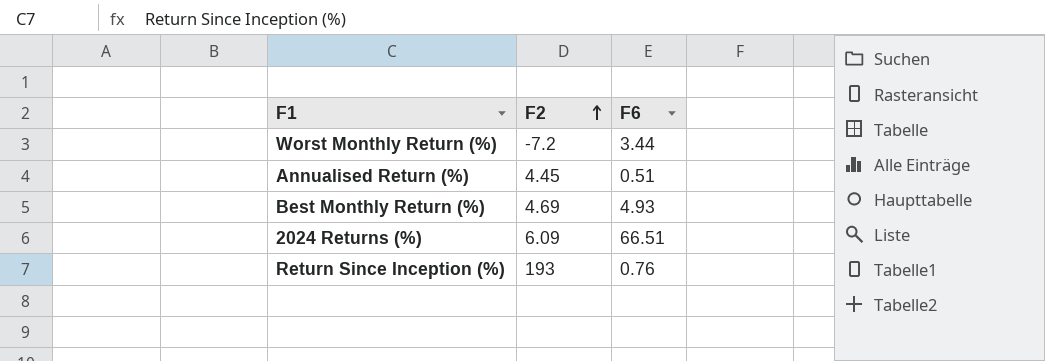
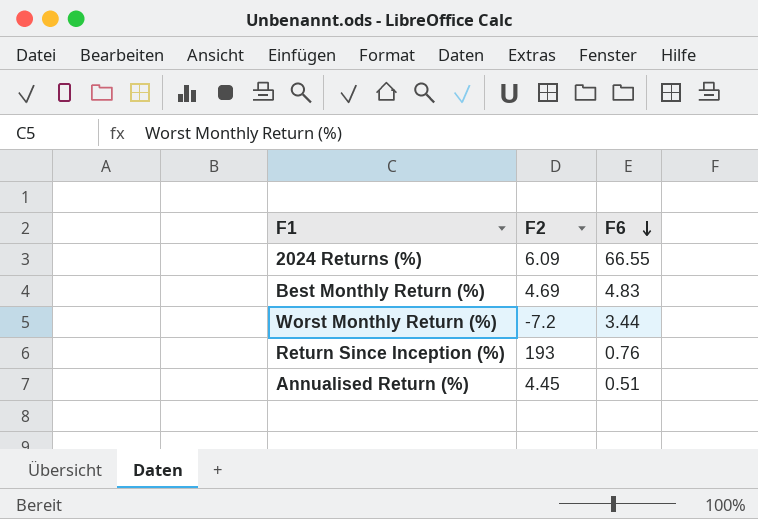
row order: F2 ascending -> F6 descending
2024 Returns (%) | F6: 66.51 -> 66.55
Best Monthly Return (%) | F6: 4.93 -> 4.83

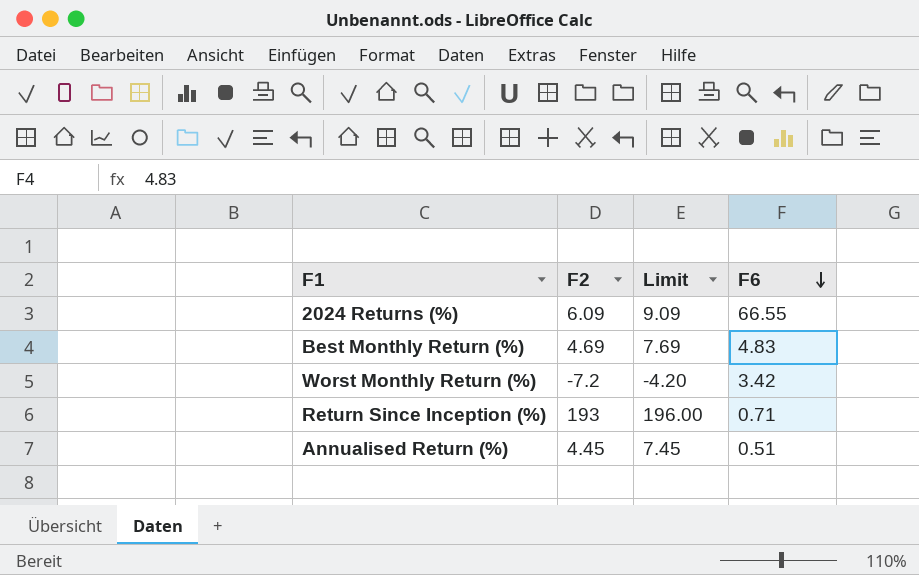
column Limit | formula: none -> [F2] + 3
Worst Monthly Return (%) | F6: 3.44 -> 3.42
Return Since Inception (%) | F6: 0.76 -> 0.71

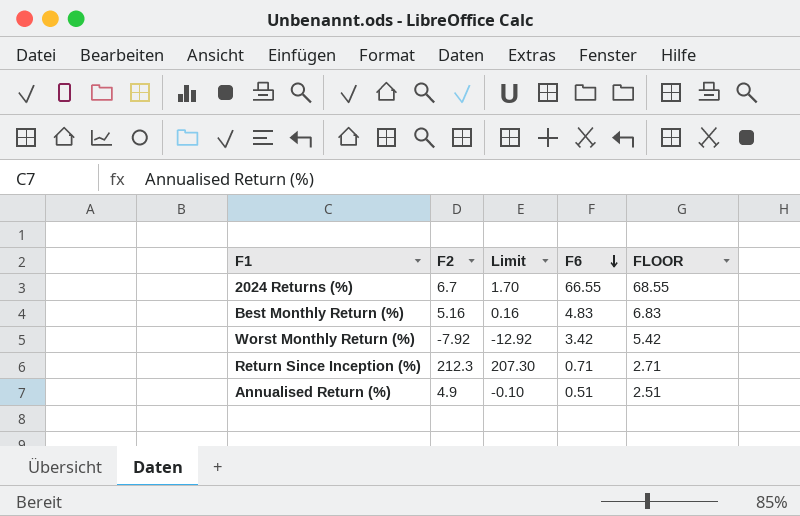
column Limit | formula: [F2] + 3 -> [F2] - 5
column FLOOR | formula: none -> [F6] + 2
2024 Returns (%) | F2: 6.09 -> 6.7
Best Monthly Return (%) | F2: 4.69 -> 5.16
Worst Monthly Return (%) | F2: -7.2 -> -7.92
Return Since Inception (%) | F2: 193 -> 212.3
Annualised Return (%) | F2: 4.45 -> 4.9

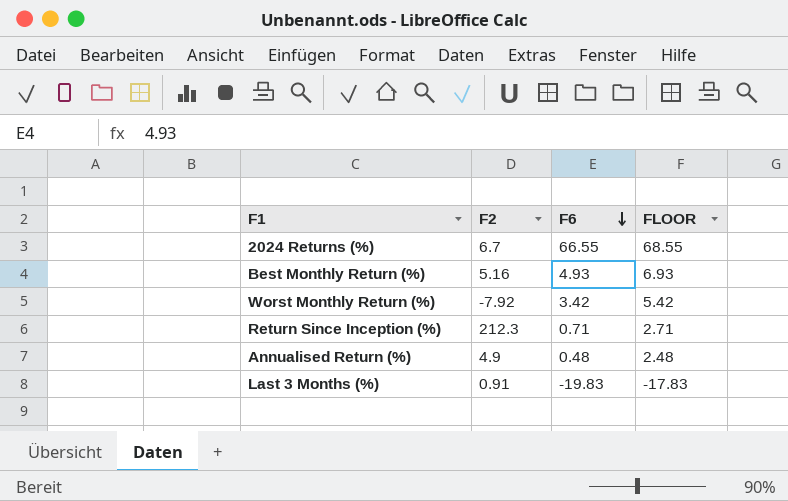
column Limit | formula: [F2] - 5 -> none
Best Monthly Return (%) | F6: 4.83 -> 4.93
Best Monthly Return (%) | FLOOR: 6.83 -> 6.93
Annualised Return (%) | F6: 0.51 -> 0.48
Annualised Return (%) | FLOOR: 2.51 -> 2.48
row Last 3 Months (%): none -> 0.91 | -19.83 | -17.83

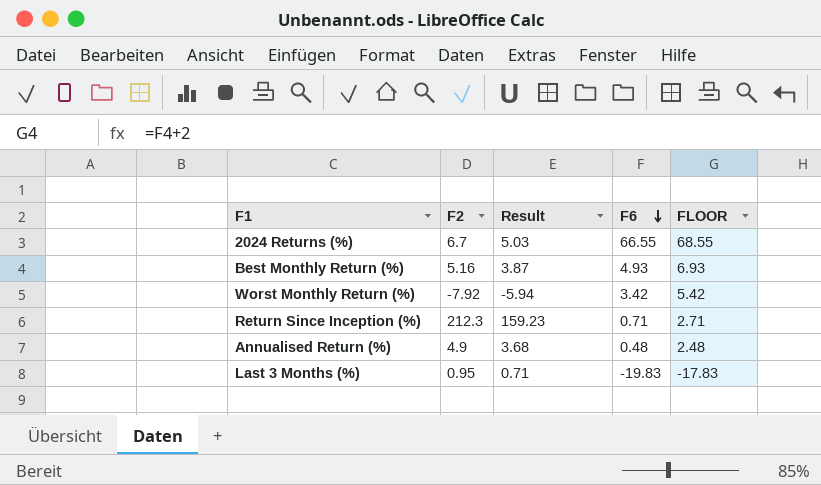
column Result | formula: none -> [F2] * 0.75
Last 3 Months (%) | F2: 0.91 -> 0.95

